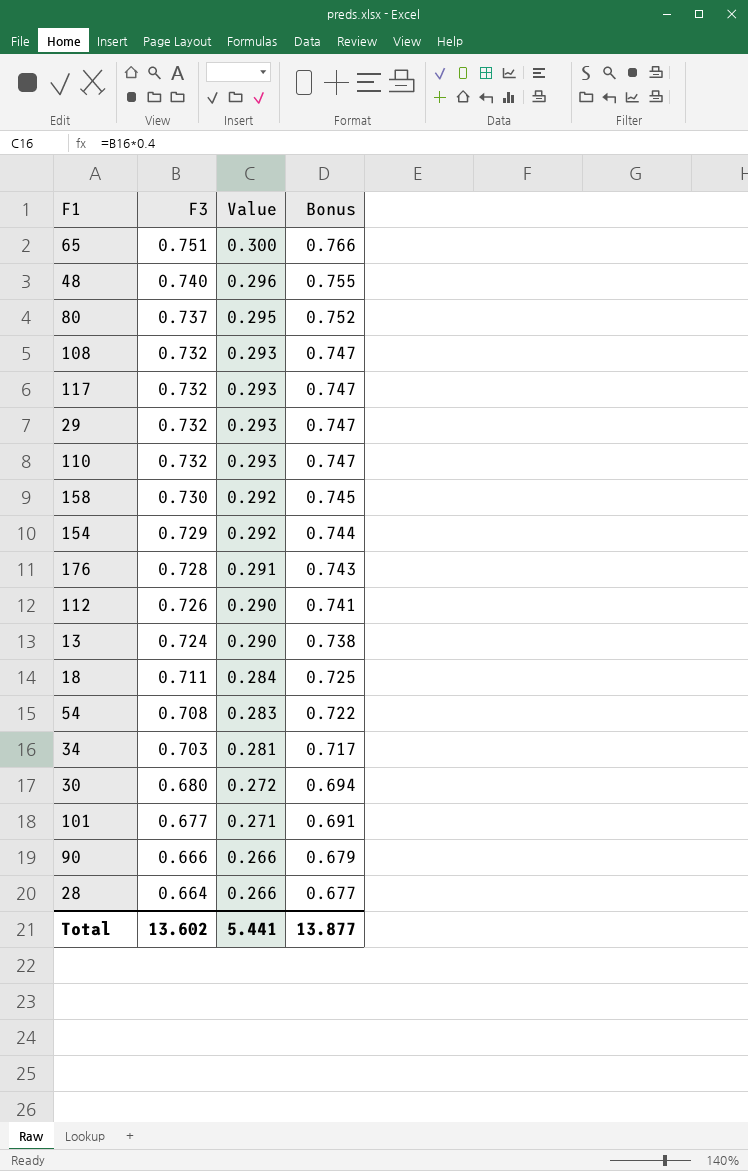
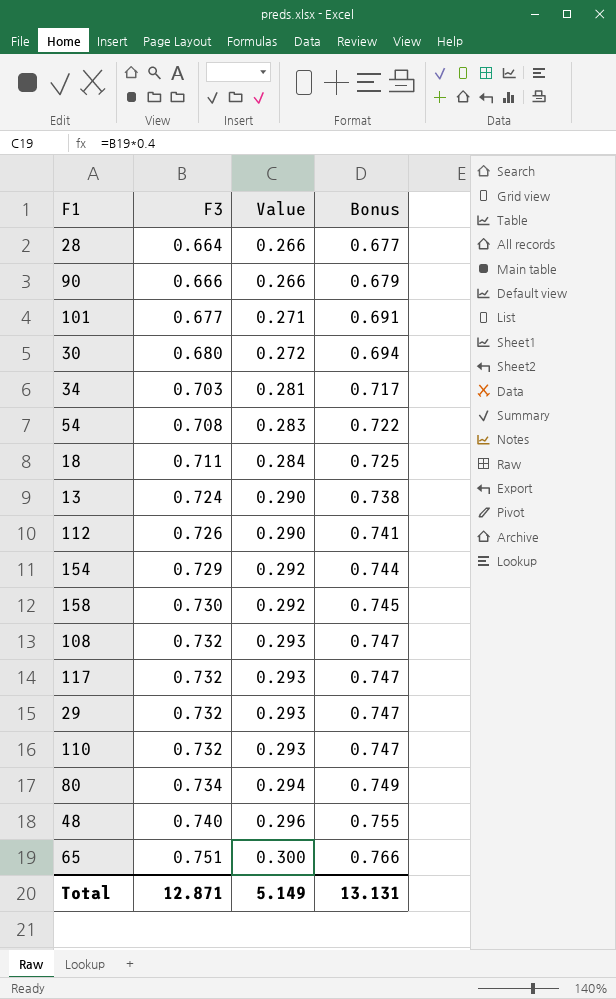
row order: F3 descending -> F3 ascending
row 176: 0.728 | 0.291 | 0.743 -> none
80 | F3: 0.737 -> 0.734
80 | Value: 0.295 -> 0.294
80 | Bonus: 0.752 -> 0.749
Total | F3: 13.602 -> 12.871
Total | Value: 5.441 -> 5.149
Total | Bonus: 13.877 -> 13.131

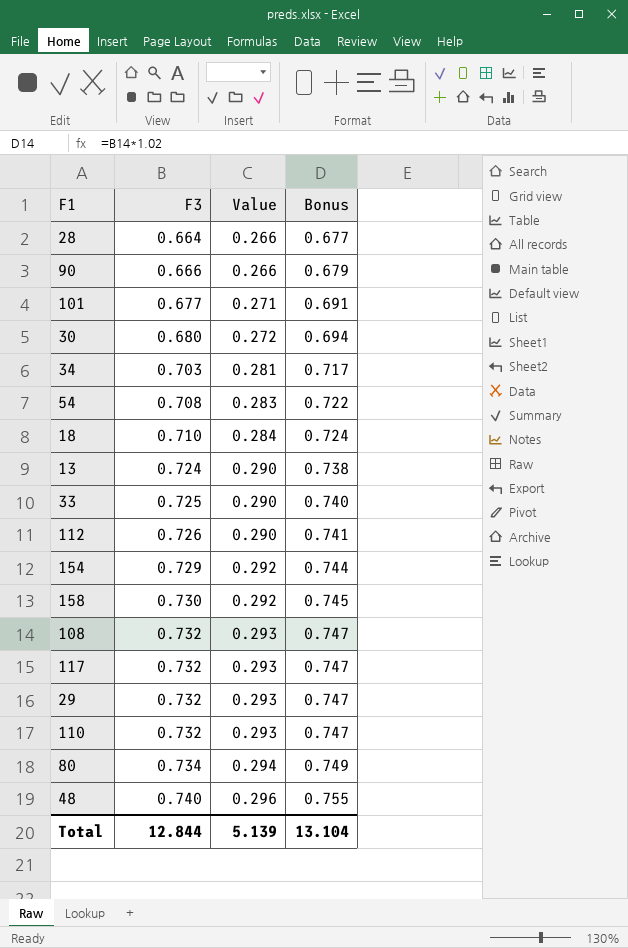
row 65: 0.751 | 0.300 | 0.766 -> none
18 | F3: 0.711 -> 0.710
18 | Bonus: 0.725 -> 0.724
row 33: none -> 0.725 | 0.290 | 0.740
Total | F3: 12.871 -> 12.844
Total | Value: 5.149 -> 5.139
Total | Bonus: 13.131 -> 13.104

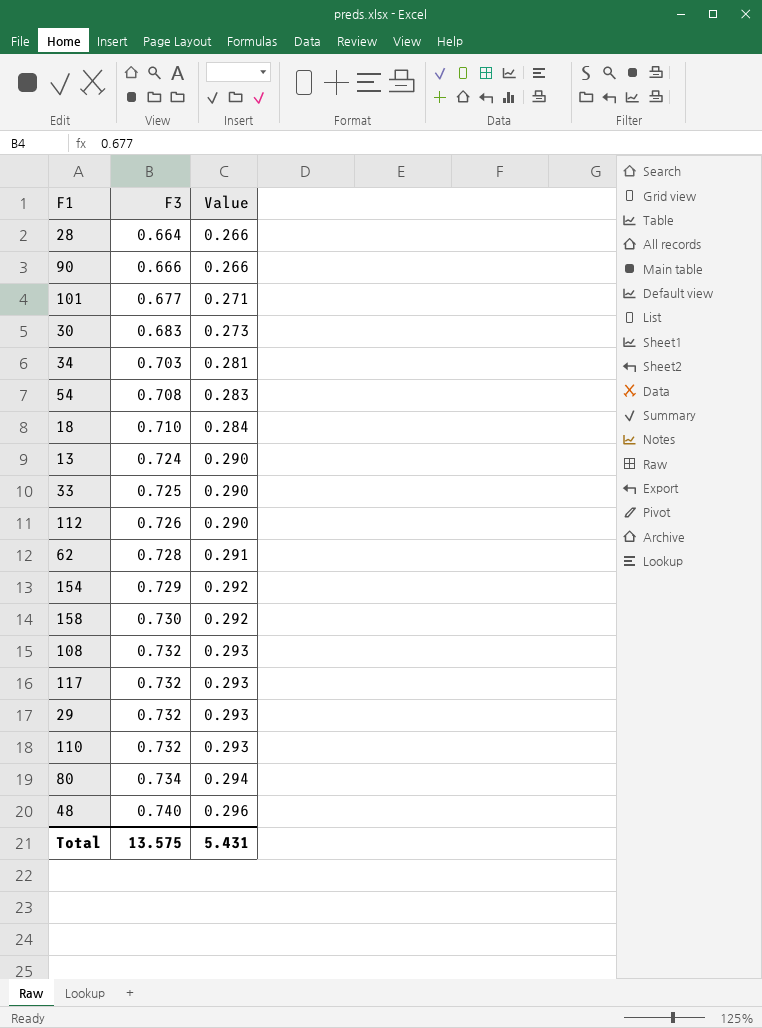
column Bonus | formula: [F3] * 1.02 -> none
30 | F3: 0.680 -> 0.683
30 | Value: 0.272 -> 0.273
row 62: none -> 0.728 | 0.291
Total | F3: 12.844 -> 13.575
Total | Value: 5.139 -> 5.431

